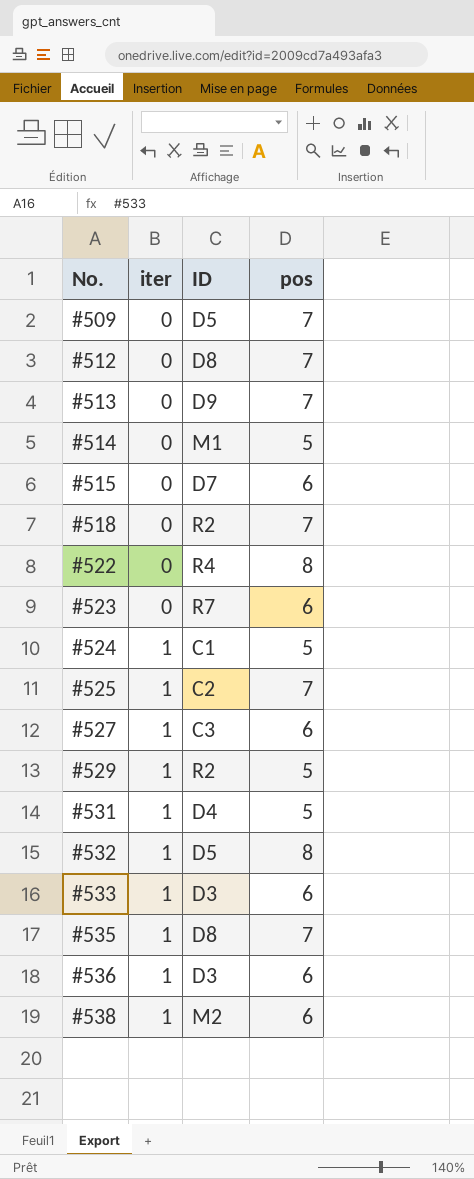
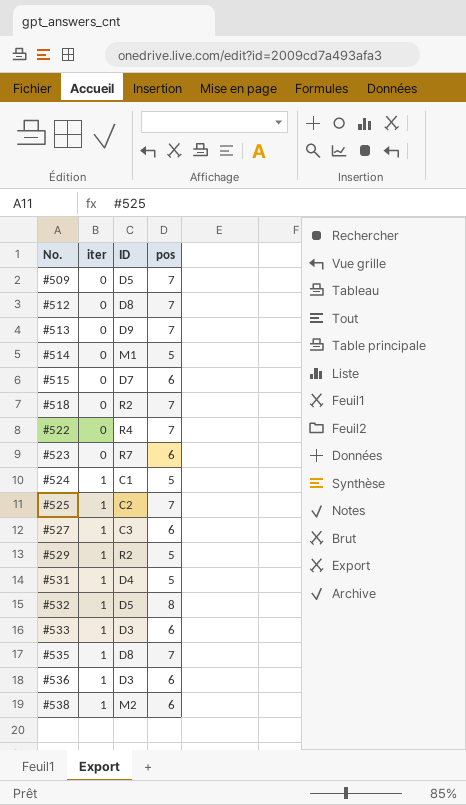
#522 | pos: 8 -> 7

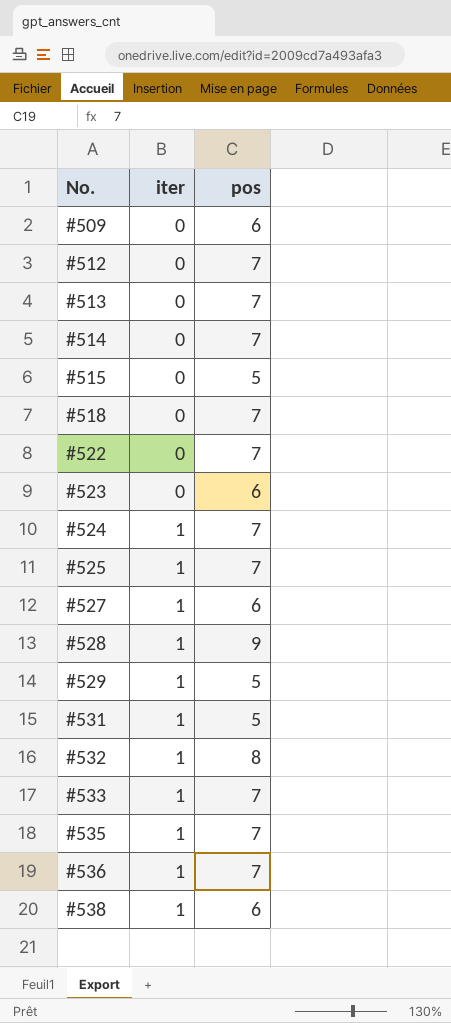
column ID | position: 3 -> none
#509 | pos: 7 -> 6
#514 | pos: 5 -> 7
#515 | pos: 6 -> 5
#524 | pos: 5 -> 7
row #528: none -> 1 | 9
#533 | pos: 6 -> 7
#536 | pos: 6 -> 7

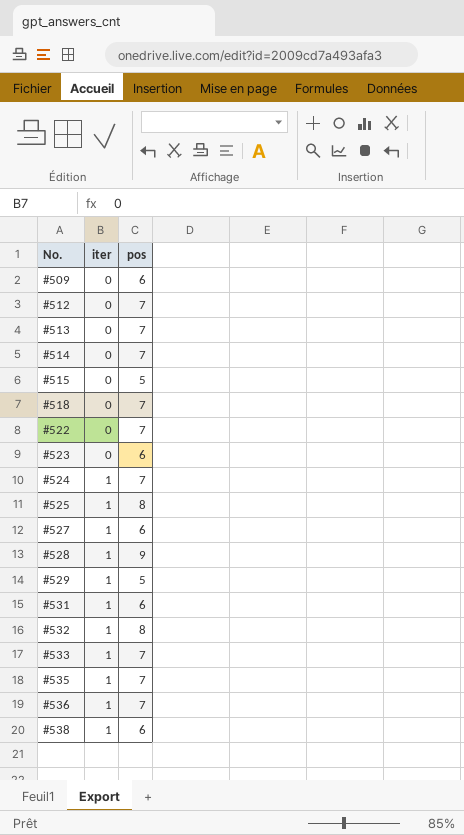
#525 | pos: 7 -> 8
#531 | pos: 5 -> 6

